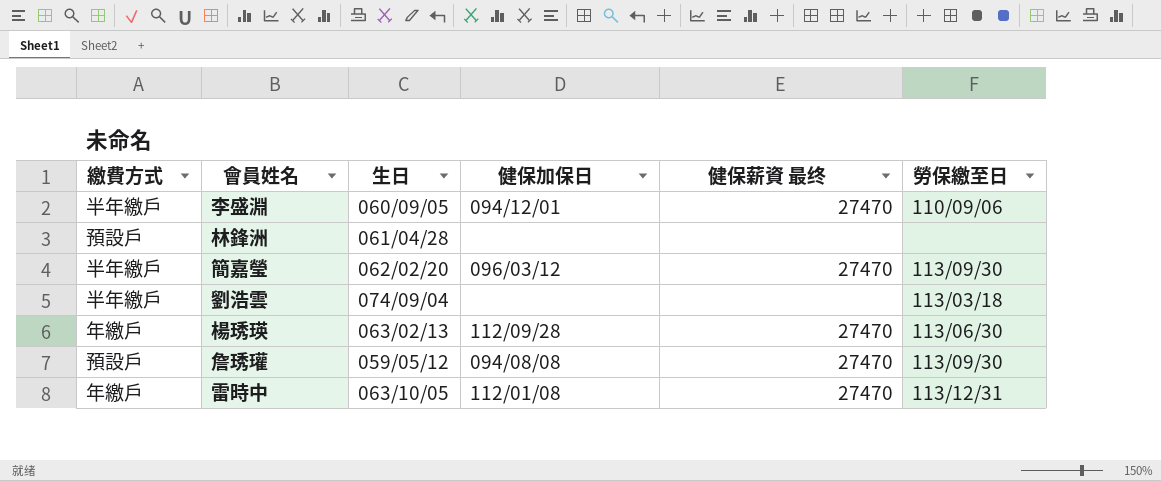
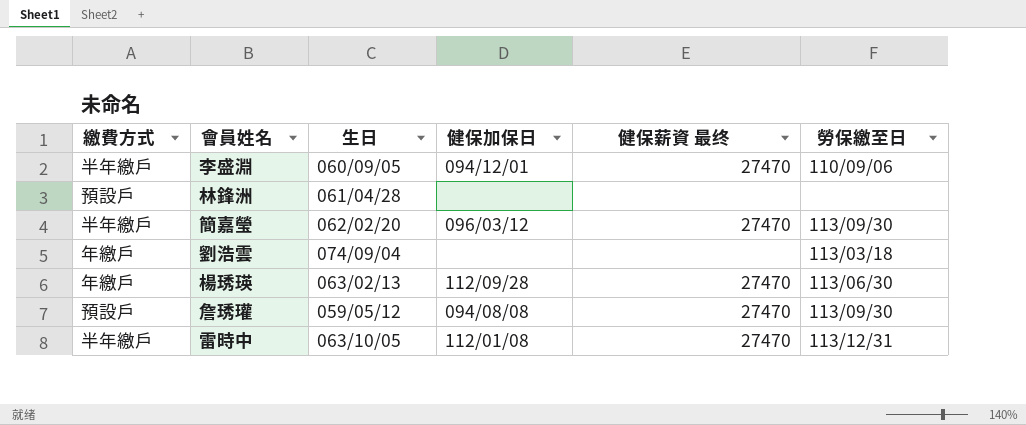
劉浩雲 | 繳費方式: 半年繳戶 -> 年繳戶
雷時中 | 繳費方式: 年繳戶 -> 半年繳戶

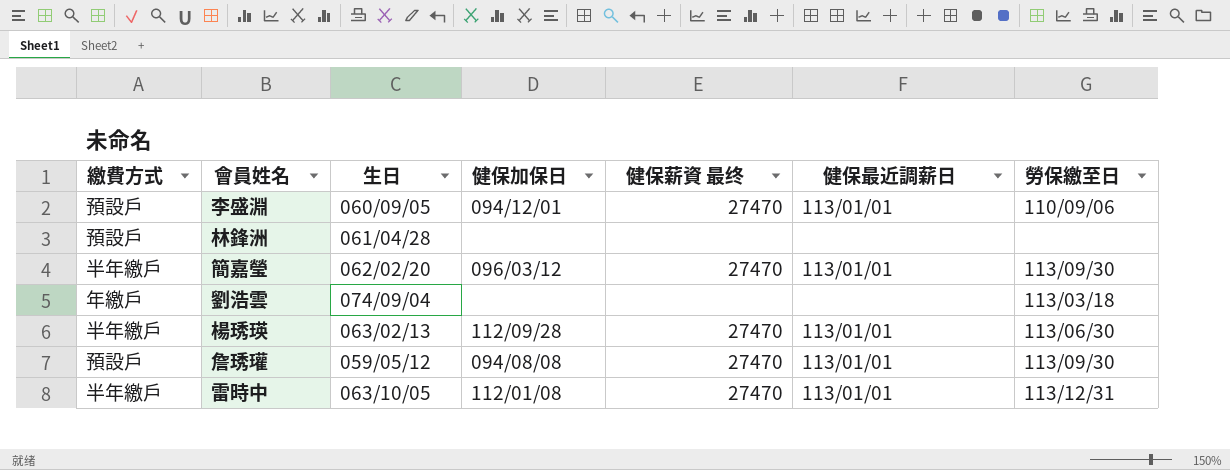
column 健保最近調薪日 | position: none -> 6
李盛淵 | 繳費方式: 半年繳戶 -> 預設戶
楊琇瑛 | 繳費方式: 年繳戶 -> 半年繳戶

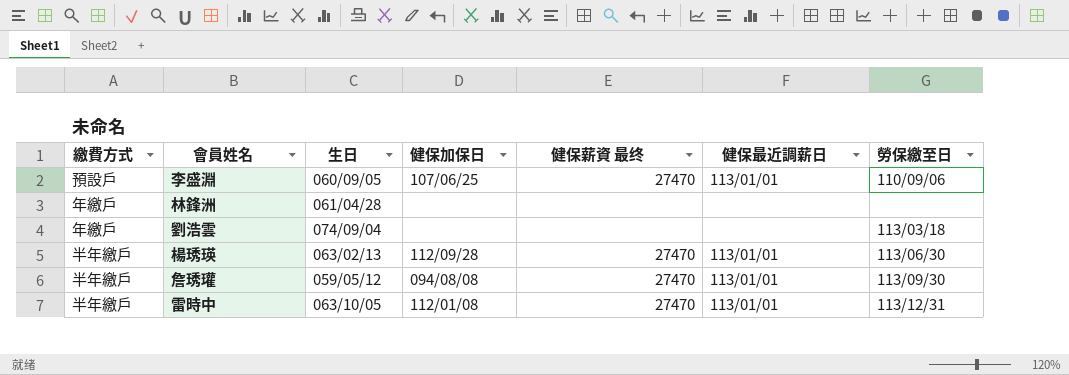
row 簡嘉瑩: 半年繳戶 | 062/02/20 | 096/03/12 | 27470 | 113/01/01 | 113/09/30 -> none
李盛淵 | 健保加保日: 094/12/01 -> 107/06/25
林鋒洲 | 繳費方式: 預設戶 -> 年繳戶
詹琇瓘 | 繳費方式: 預設戶 -> 半年繳戶

